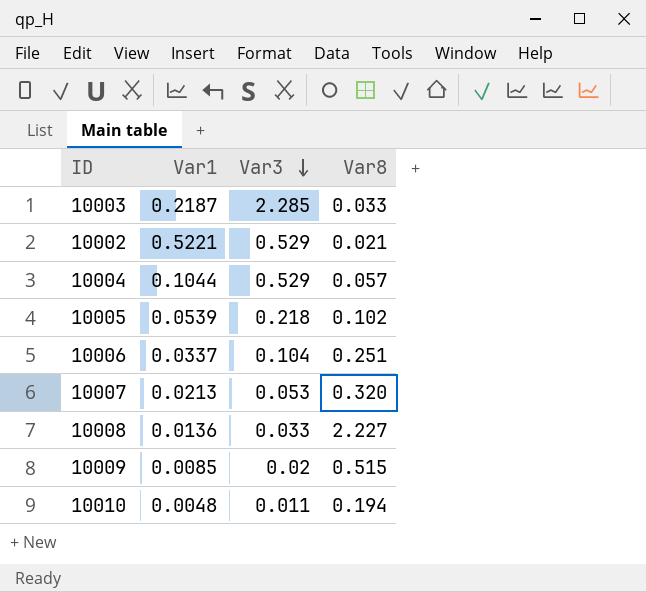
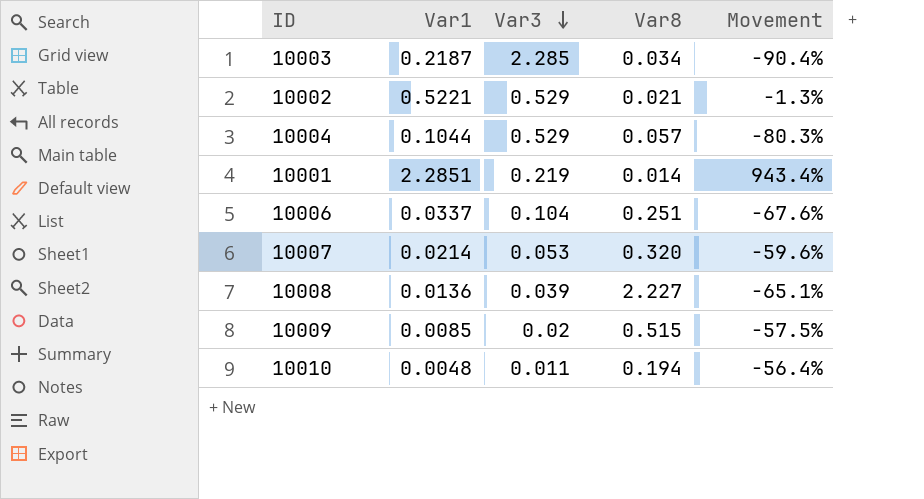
column Movement | formula: none -> ([Var1] - [Var3]) / [Var3]
row 10005: 0.0539 | 0.218 | 0.102 -> none
10003 | Var8: 0.033 -> 0.034
row 10001: none -> 2.2851 | 0.219 | 0.014 | 943.4%
10007 | Var1: 0.0213 -> 0.0214
10008 | Var3: 0.033 -> 0.039

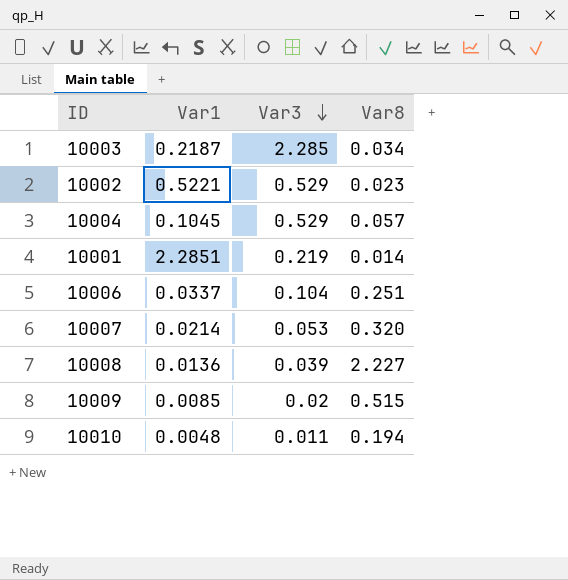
column Movement | formula: ([Var1] - [Var3]) / [Var3] -> none
10002 | Var8: 0.021 -> 0.023
10004 | Var1: 0.1044 -> 0.1045

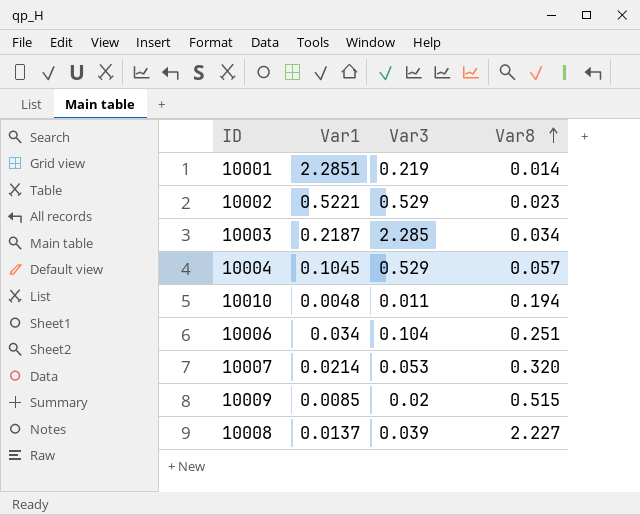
row order: Var3 descending -> Var8 ascending
10006 | Var1: 0.0337 -> 0.034
10008 | Var1: 0.0136 -> 0.0137

